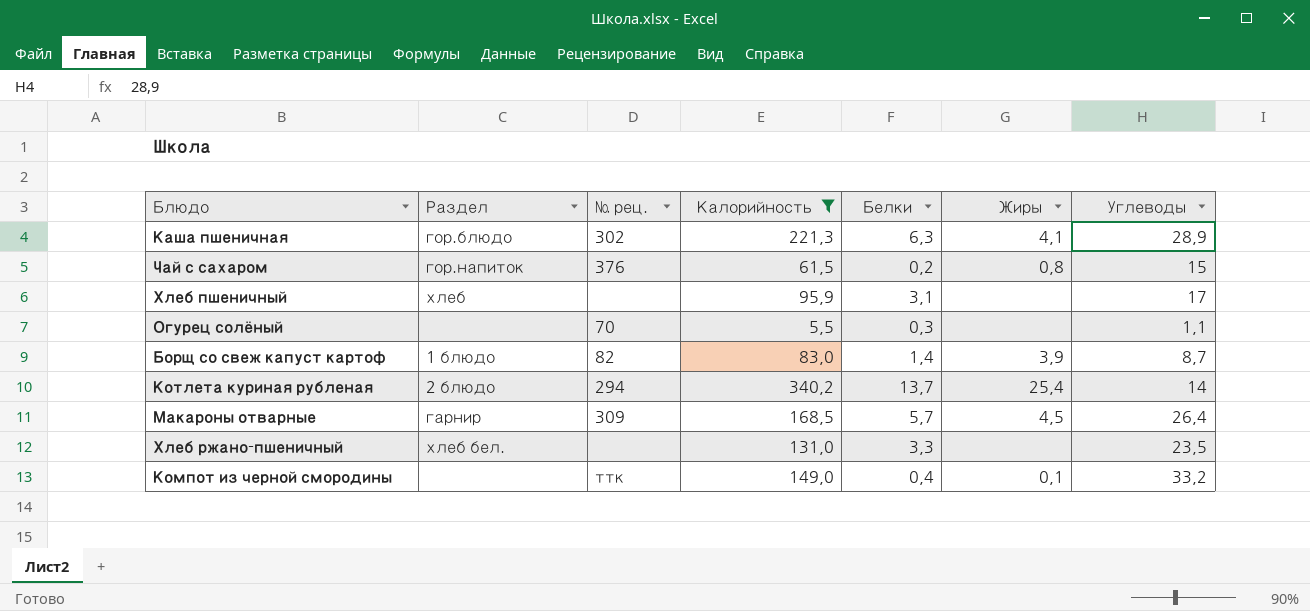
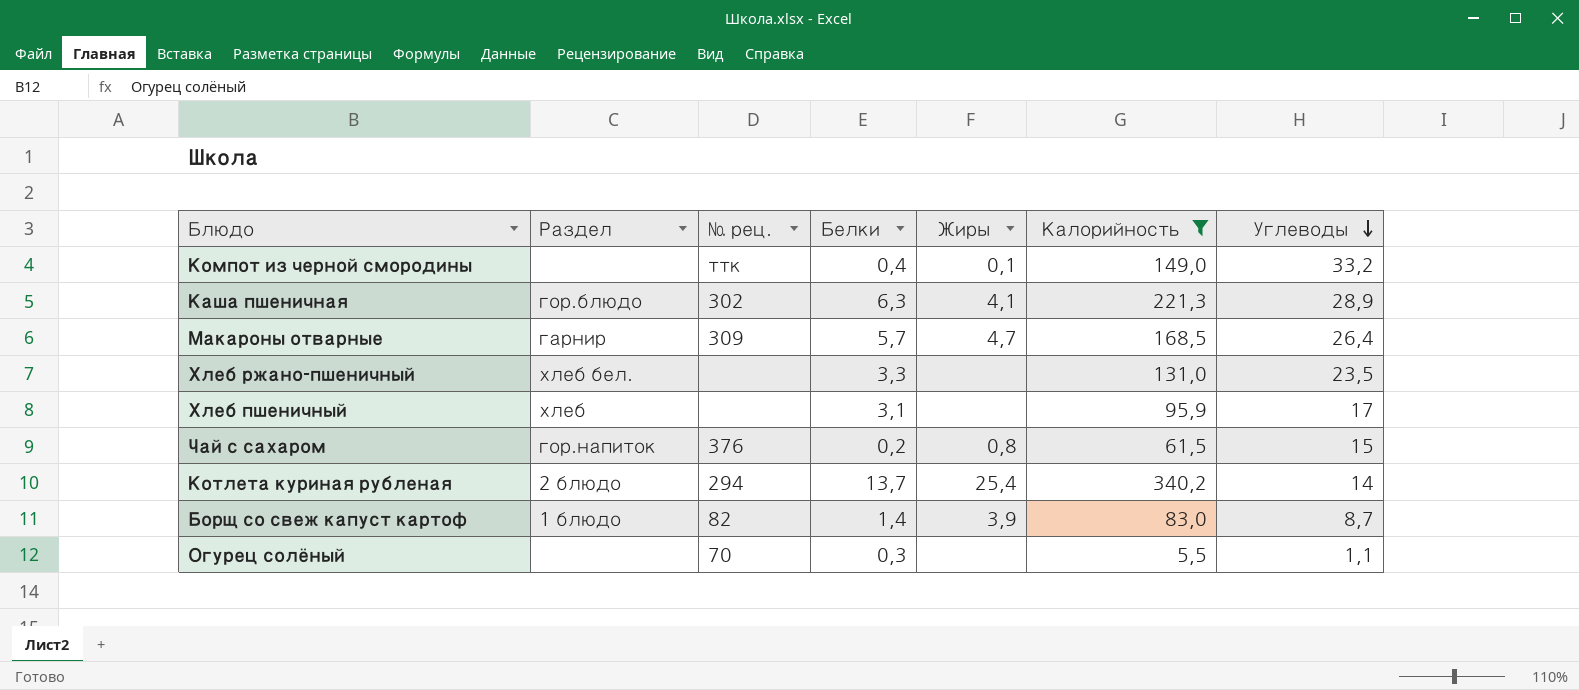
row order: none -> Углеводы descending
column Калорийность | position: 4 -> 6
Макароны отварные | Жиры: 4,5 -> 4,7

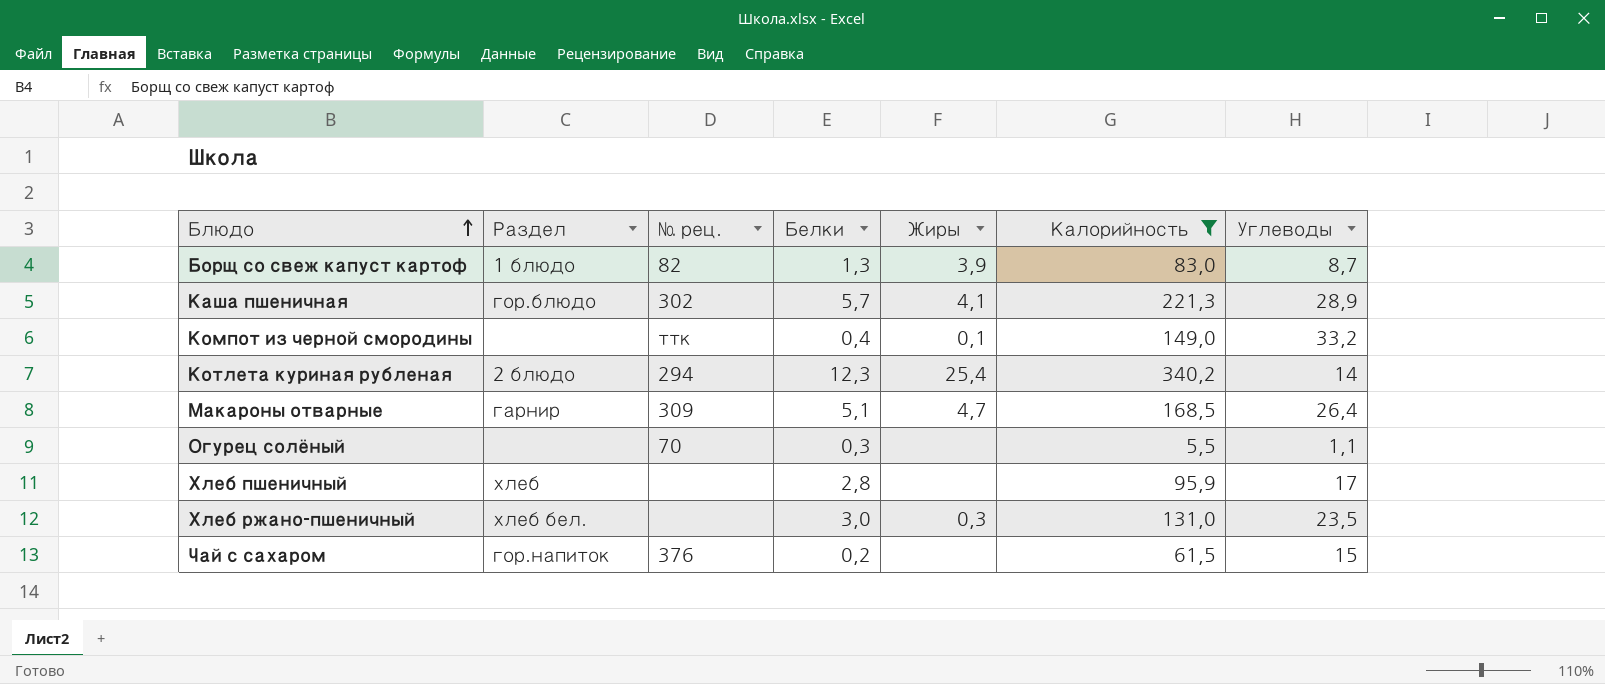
row order: Углеводы descending -> Блюдо ascending
Борщ со свеж капуст картоф | Белки: 1,4 -> 1,3
Каша пшеничная | Белки: 6,3 -> 5,7
Котлета куриная рубленая | Белки: 13,7 -> 12,3
Макароны отварные | Белки: 5,7 -> 5,1
Хлеб пшеничный | Белки: 3,1 -> 2,8
Хлеб ржано-пшеничный | Белки: 3,3 -> 3,0
Хлеб ржано-пшеничный | Жиры: none -> 0,3
Чай с сахаром | Жиры: 0,8 -> none

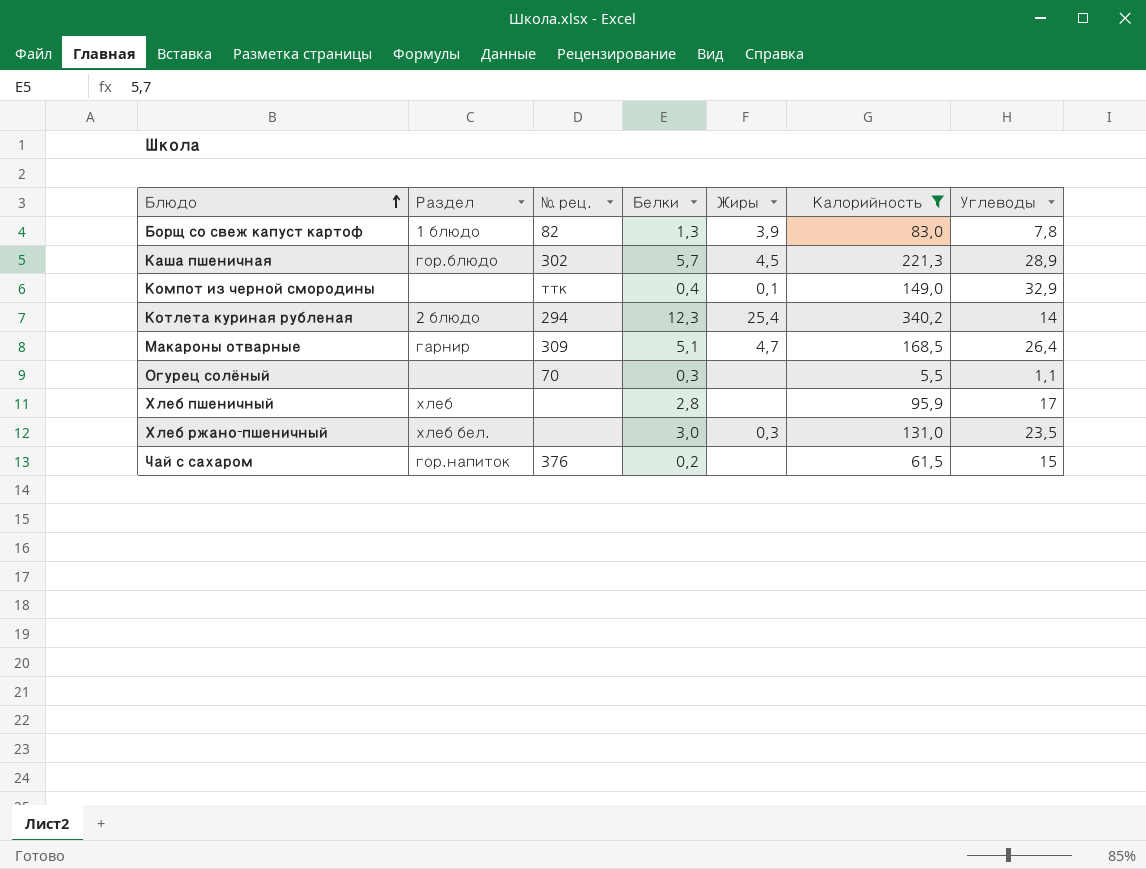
Борщ со свеж капуст картоф | Углеводы: 8,7 -> 7,8
Каша пшеничная | Жиры: 4,1 -> 4,5
Компот из черной смородины | Углеводы: 33,2 -> 32,9

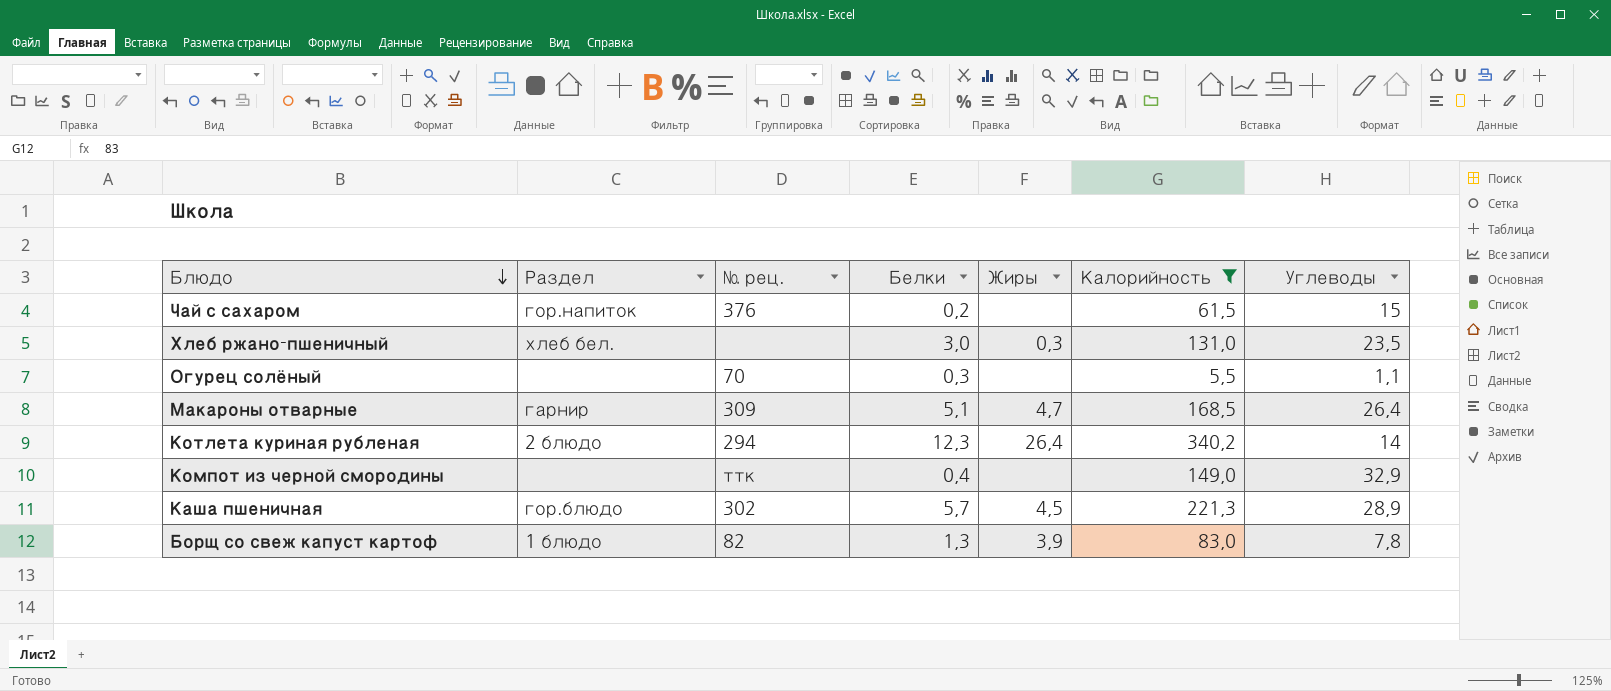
row order: Блюдо ascending -> Блюдо descending
row Хлеб пшеничный: хлеб | none | 2,8 | none | 95,9 | 17 -> none
Котлета куриная рубленая | Жиры: 25,4 -> 26,4
Компот из черной смородины | Жиры: 0,1 -> none

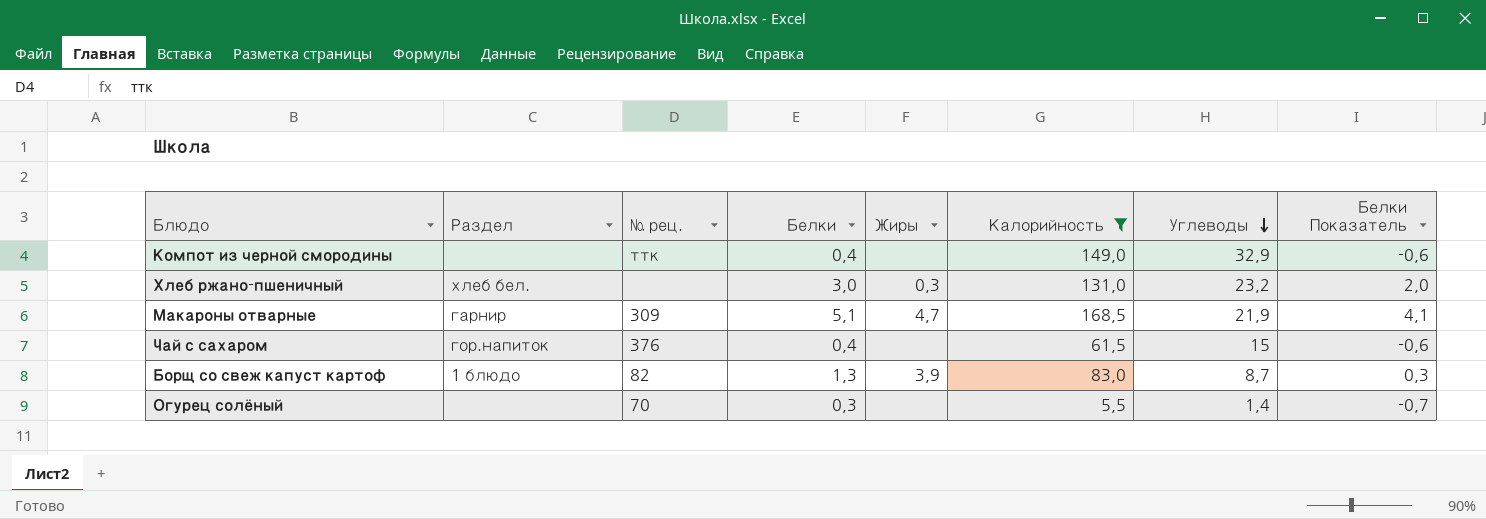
row order: Блюдо descending -> Углеводы descending
column Белки Показатель | formula: none -> [Белки] - 1
row Котлета куриная рубленая: 2 блюдо | 294 | 12,3 | 26,4 | 340,2 | 14 -> none
row Каша пшеничная: гор.блюдо | 302 | 5,7 | 4,5 | 221,3 | 28,9 -> none
Хлеб ржано-пшеничный | Углеводы: 23,5 -> 23,2
Макароны отварные | Углеводы: 26,4 -> 21,9
Чай с сахаром | Белки: 0,2 -> 0,4
Борщ со свеж капуст картоф | Углеводы: 7,8 -> 8,7
Огурец солёный | Углеводы: 1,1 -> 1,4

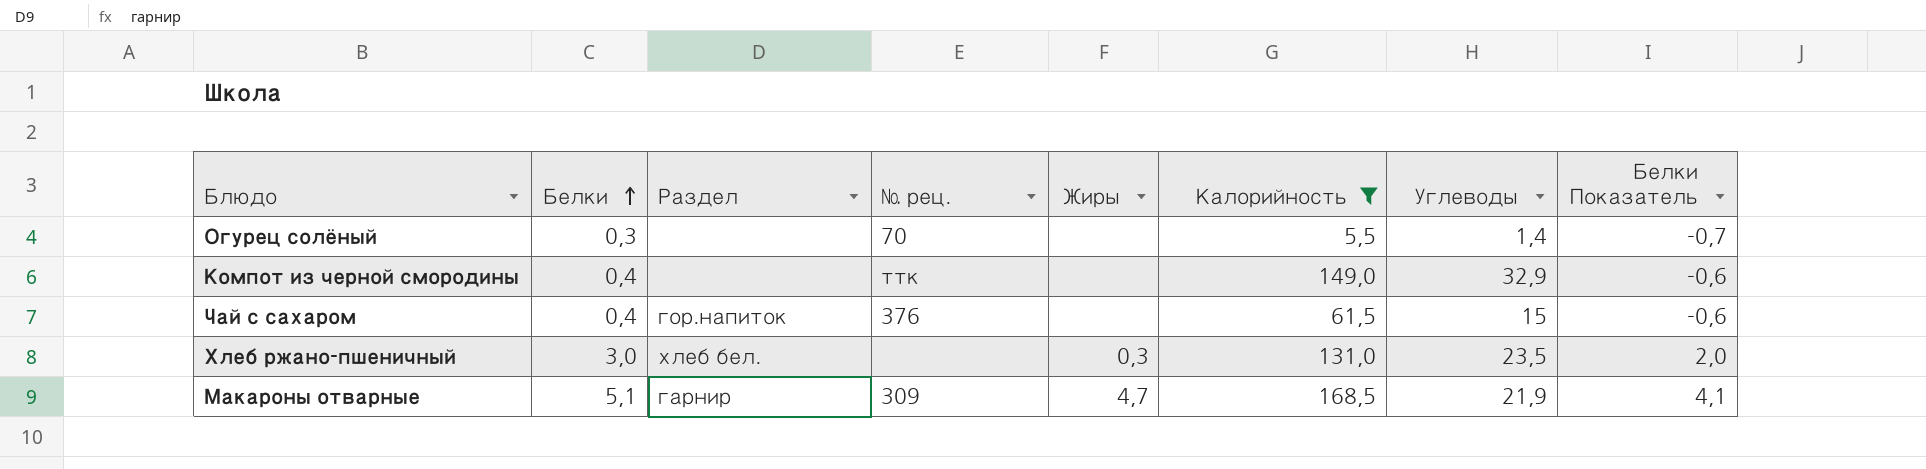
row order: Углеводы descending -> Белки ascending
column Белки | position: 4 -> 2
row Борщ со свеж капуст картоф: 1 блюдо | 82 | 1,3 | 3,9 | 83,0 | 8,7 | 0,3 -> none
Хлеб ржано-пшеничный | Углеводы: 23,2 -> 23,5

